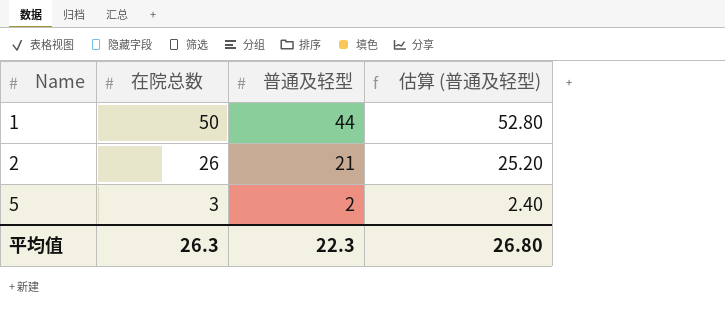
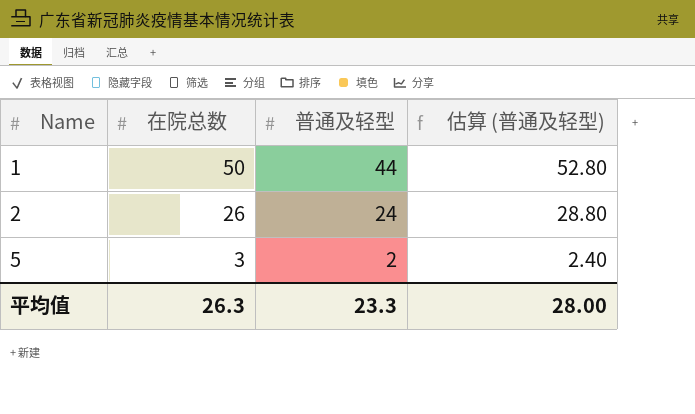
2 | 普通及轻型: 21 -> 24
2 | 估算 (普通及轻型): 25.20 -> 28.80
平均值 | 普通及轻型: 22.3 -> 23.3
平均值 | 估算 (普通及轻型): 26.80 -> 28.00

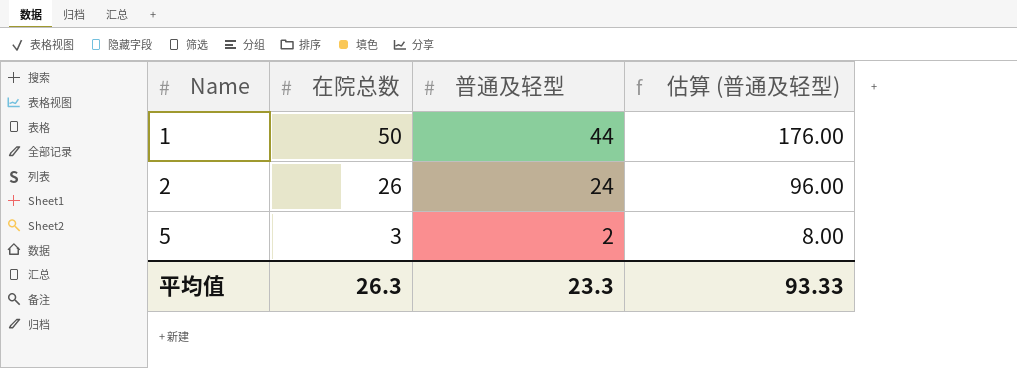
column 估算 (普通及轻型) | formula: [普通及轻型] * 1.2 -> [普通及轻型] * 4
平均值 | 估算 (普通及轻型): 28.00 -> 93.33

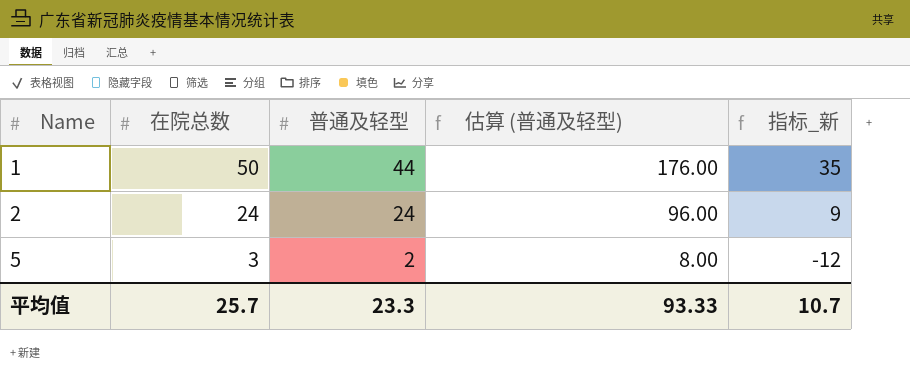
column 指标_新 | formula: none -> [在院总数] - 15
2 | 在院总数: 26 -> 24
平均值 | 在院总数: 26.3 -> 25.7

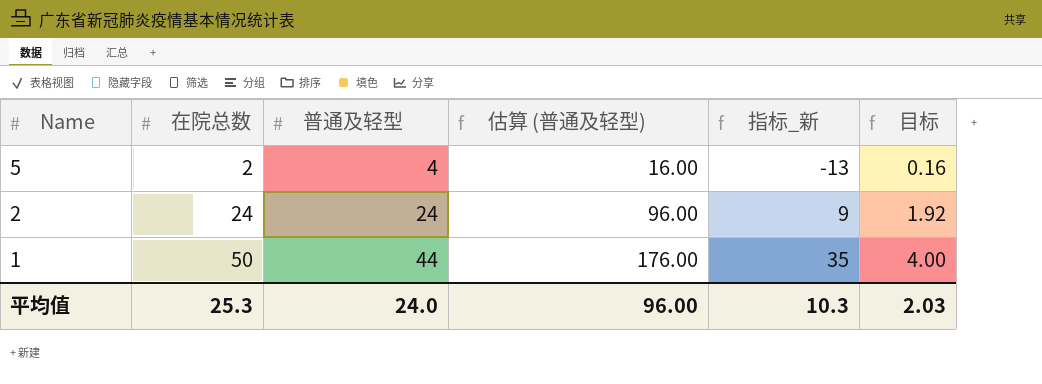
row order: Name ascending -> Name descending
column 目标 | formula: none -> [在院总数] * 0.08
5 | 在院总数: 3 -> 2
5 | 普通及轻型: 2 -> 4
5 | 估算 (普通及轻型): 8.00 -> 16.00
5 | 指标_新: -12 -> -13
平均值 | 在院总数: 25.7 -> 25.3
平均值 | 普通及轻型: 23.3 -> 24.0
平均值 | 估算 (普通及轻型): 93.33 -> 96.00
平均值 | 指标_新: 10.7 -> 10.3

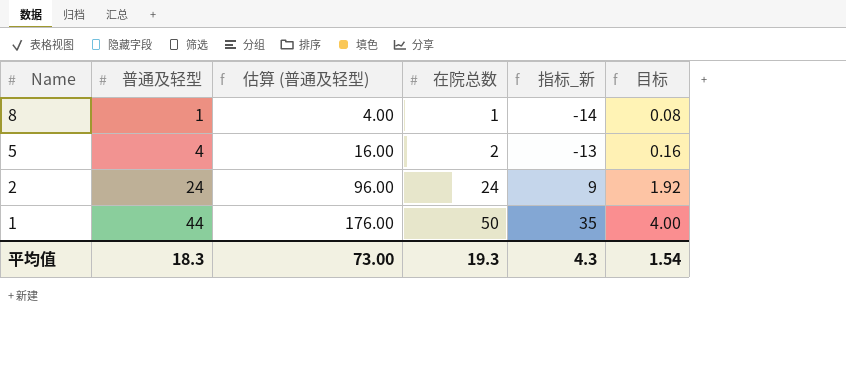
column 在院总数 | position: 2 -> 4
row 8: none -> 1 | 4.00 | 1 | -14 | 0.08
平均值 | 普通及轻型: 24.0 -> 18.3
平均值 | 估算 (普通及轻型): 96.00 -> 73.00
平均值 | 在院总数: 25.3 -> 19.3
平均值 | 指标_新: 10.3 -> 4.3
平均值 | 目标: 2.03 -> 1.54

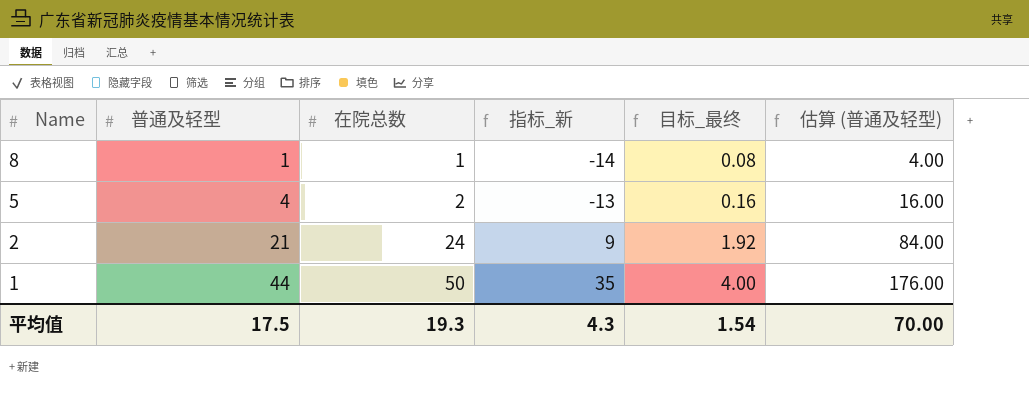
column name: 目标 -> 目标_最终
column 估算 (普通及轻型) | position: 3 -> 6
2 | 普通及轻型: 24 -> 21
2 | 估算 (普通及轻型): 96.00 -> 84.00
平均值 | 普通及轻型: 18.3 -> 17.5
平均值 | 估算 (普通及轻型): 73.00 -> 70.00

